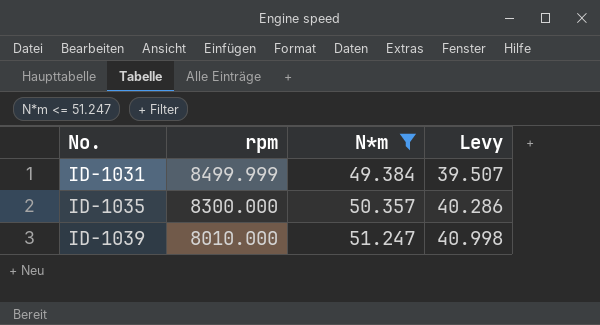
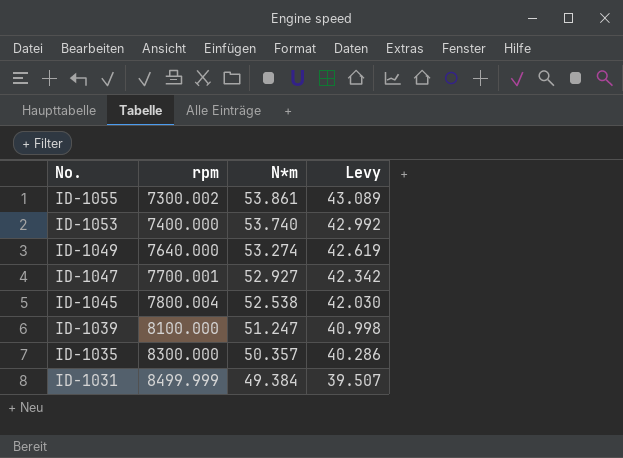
filter: N*m <= 51.247 -> none
row order: No. ascending -> No. descending
ID-1039 | rpm: 8010.000 -> 8100.000

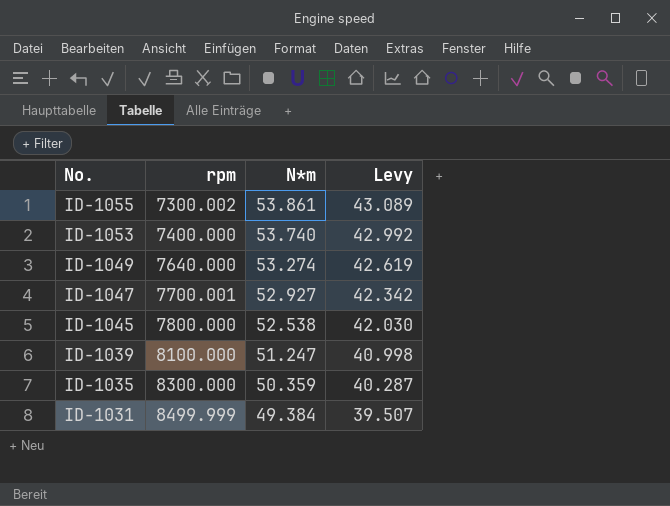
ID-1045 | rpm: 7800.004 -> 7800.000
ID-1035 | N*m: 50.357 -> 50.359
ID-1035 | Levy: 40.286 -> 40.287

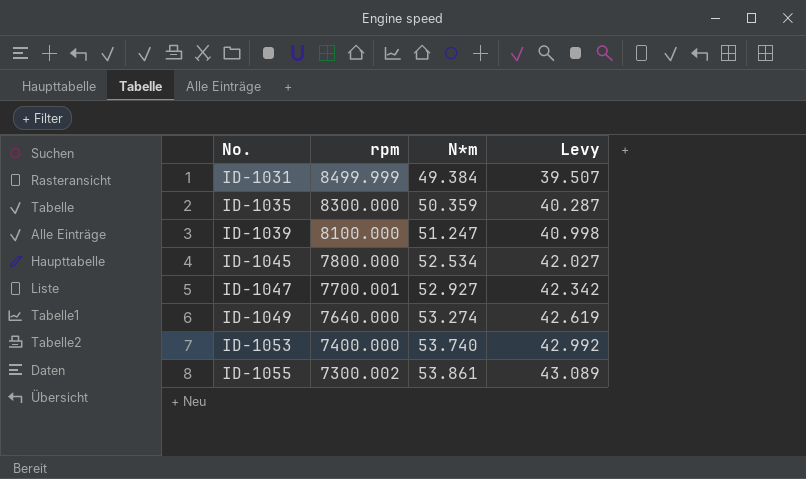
row order: No. descending -> No. ascending
ID-1045 | N*m: 52.538 -> 52.534
ID-1045 | Levy: 42.030 -> 42.027

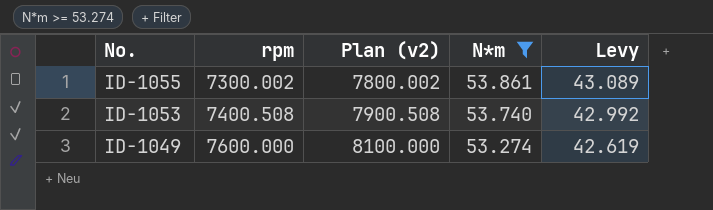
filter: none -> N*m >= 53.274
row order: No. ascending -> No. descending
column Plan (v2) | formula: none -> [rpm] + 500
ID-1053 | rpm: 7400.000 -> 7400.508
ID-1049 | rpm: 7640.000 -> 7600.000

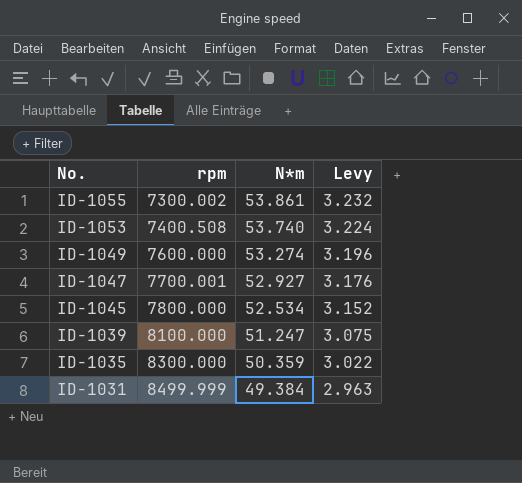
filter: N*m >= 53.274 -> none
column Plan (v2) | formula: [rpm] + 500 -> none
column Levy | formula: [N*m] * 0.8 -> [N*m] * 0.06

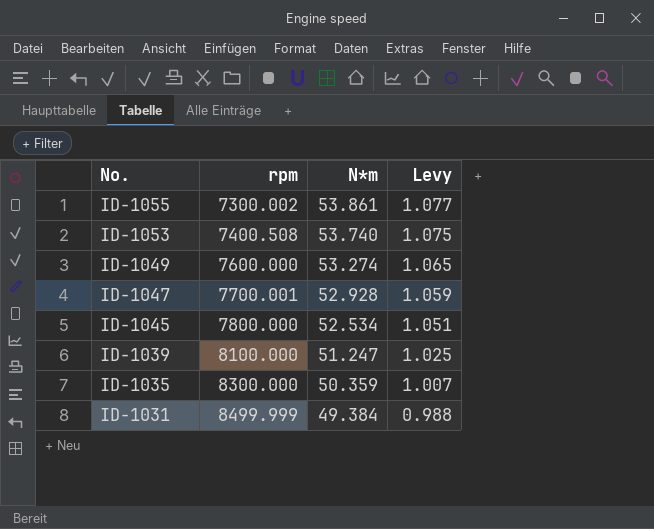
column Levy | formula: [N*m] * 0.06 -> [N*m] * 0.02
ID-1047 | N*m: 52.927 -> 52.928

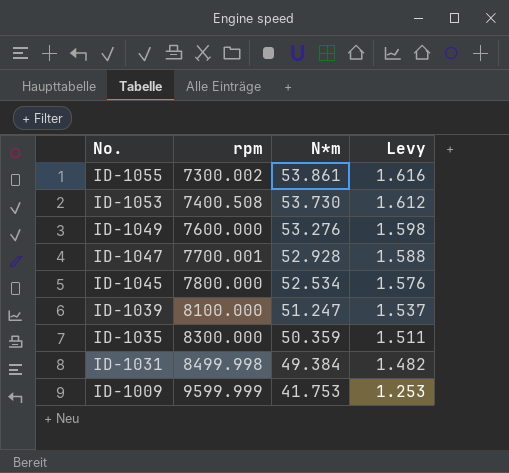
column Levy | formula: [N*m] * 0.02 -> [N*m] * 0.03
ID-1053 | N*m: 53.740 -> 53.730
ID-1049 | N*m: 53.274 -> 53.276
ID-1031 | rpm: 8499.999 -> 8499.998
row ID-1009: none -> 9599.999 | 41.753 | 1.253

